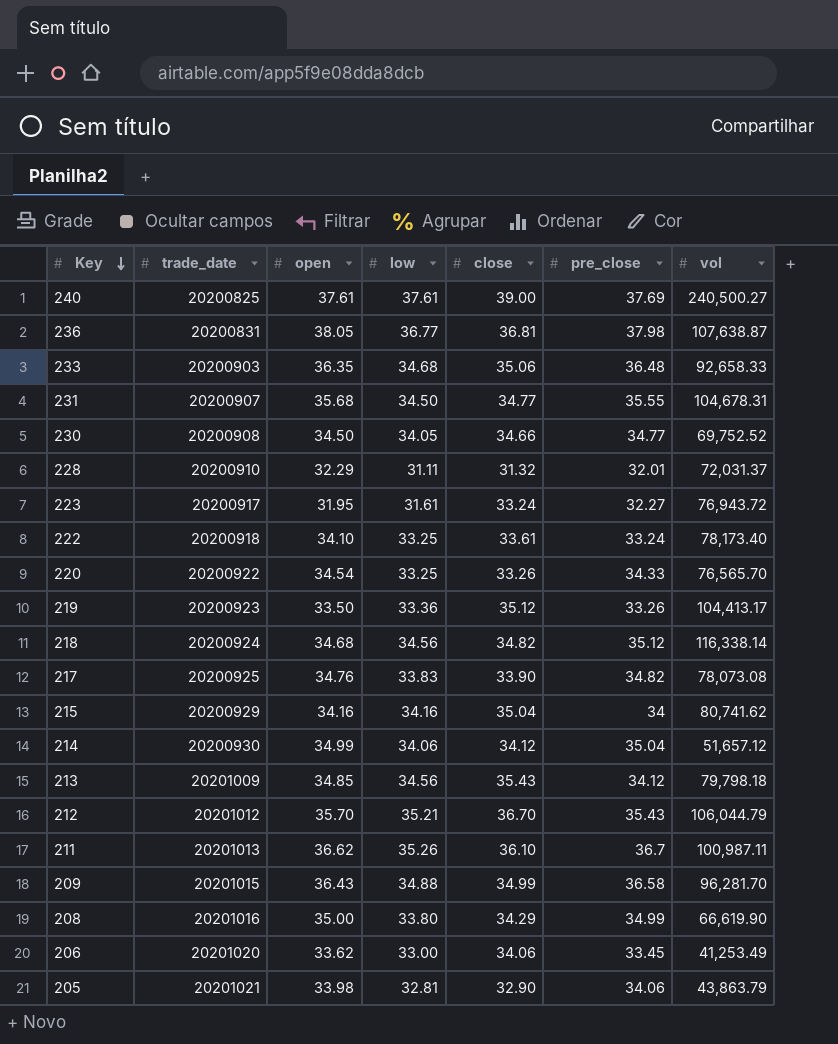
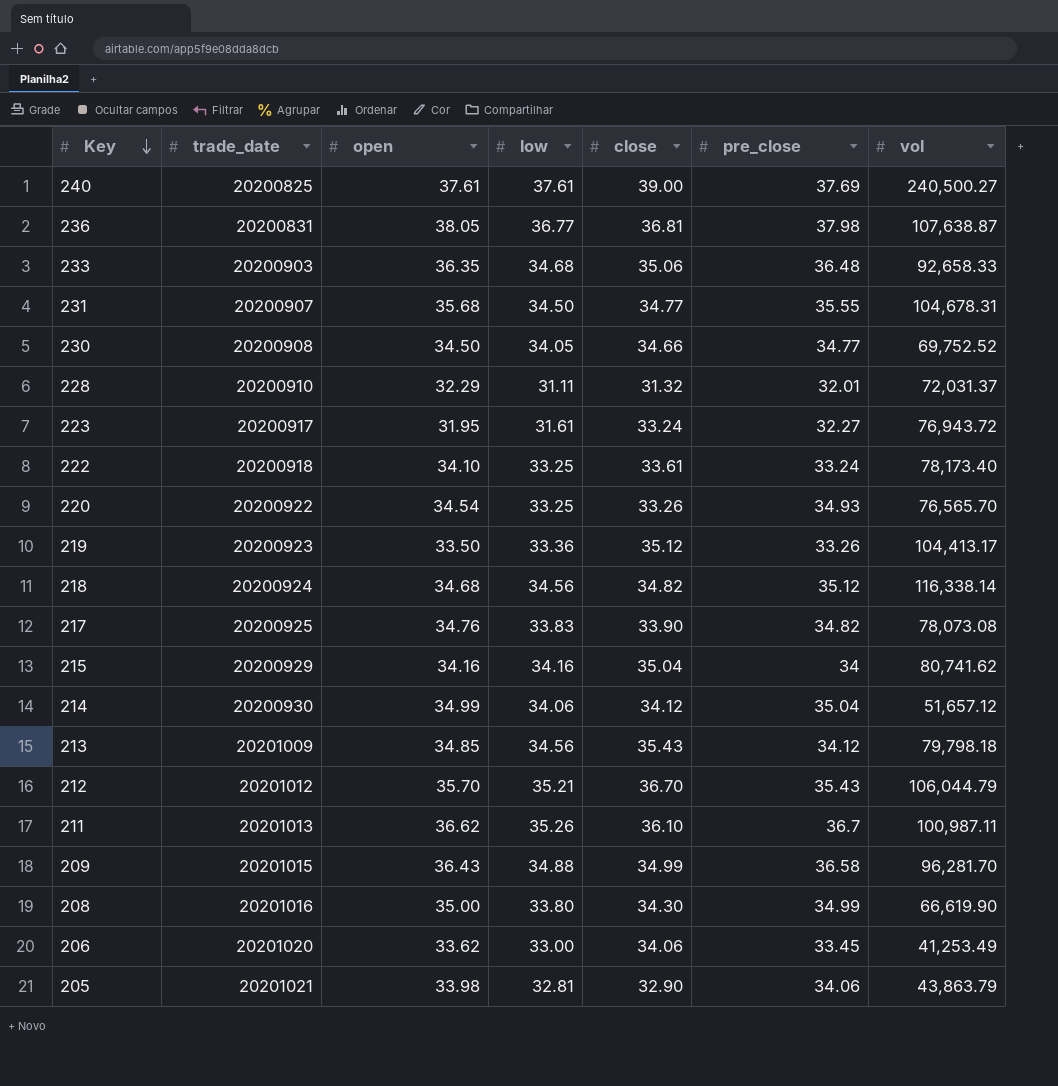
220 | pre_close: 34.33 -> 34.93
208 | close: 34.29 -> 34.30

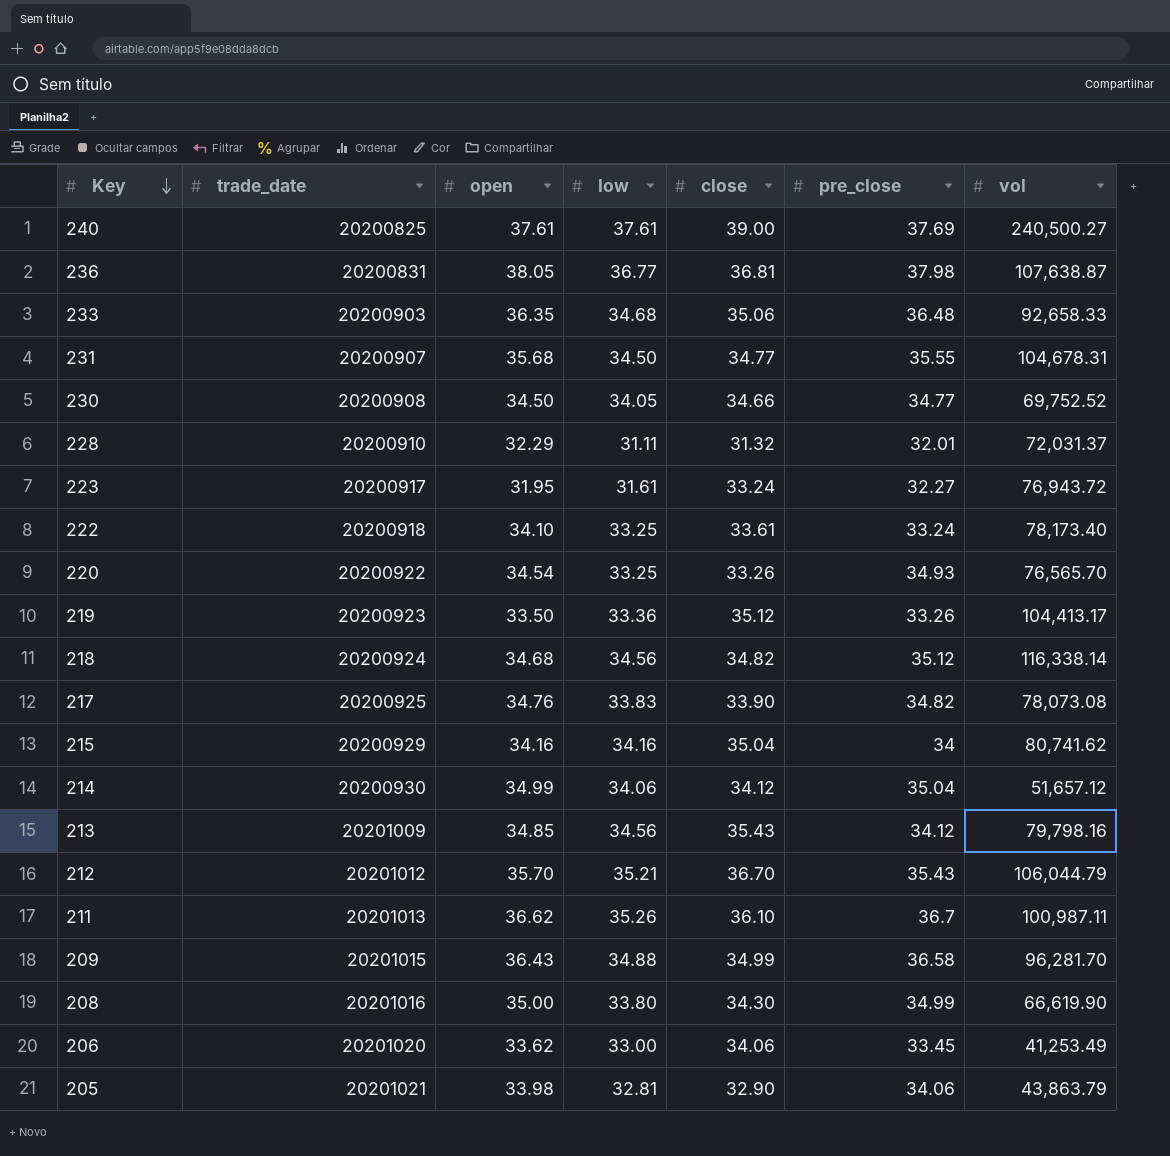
213 | vol: 79,798.18 -> 79,798.16

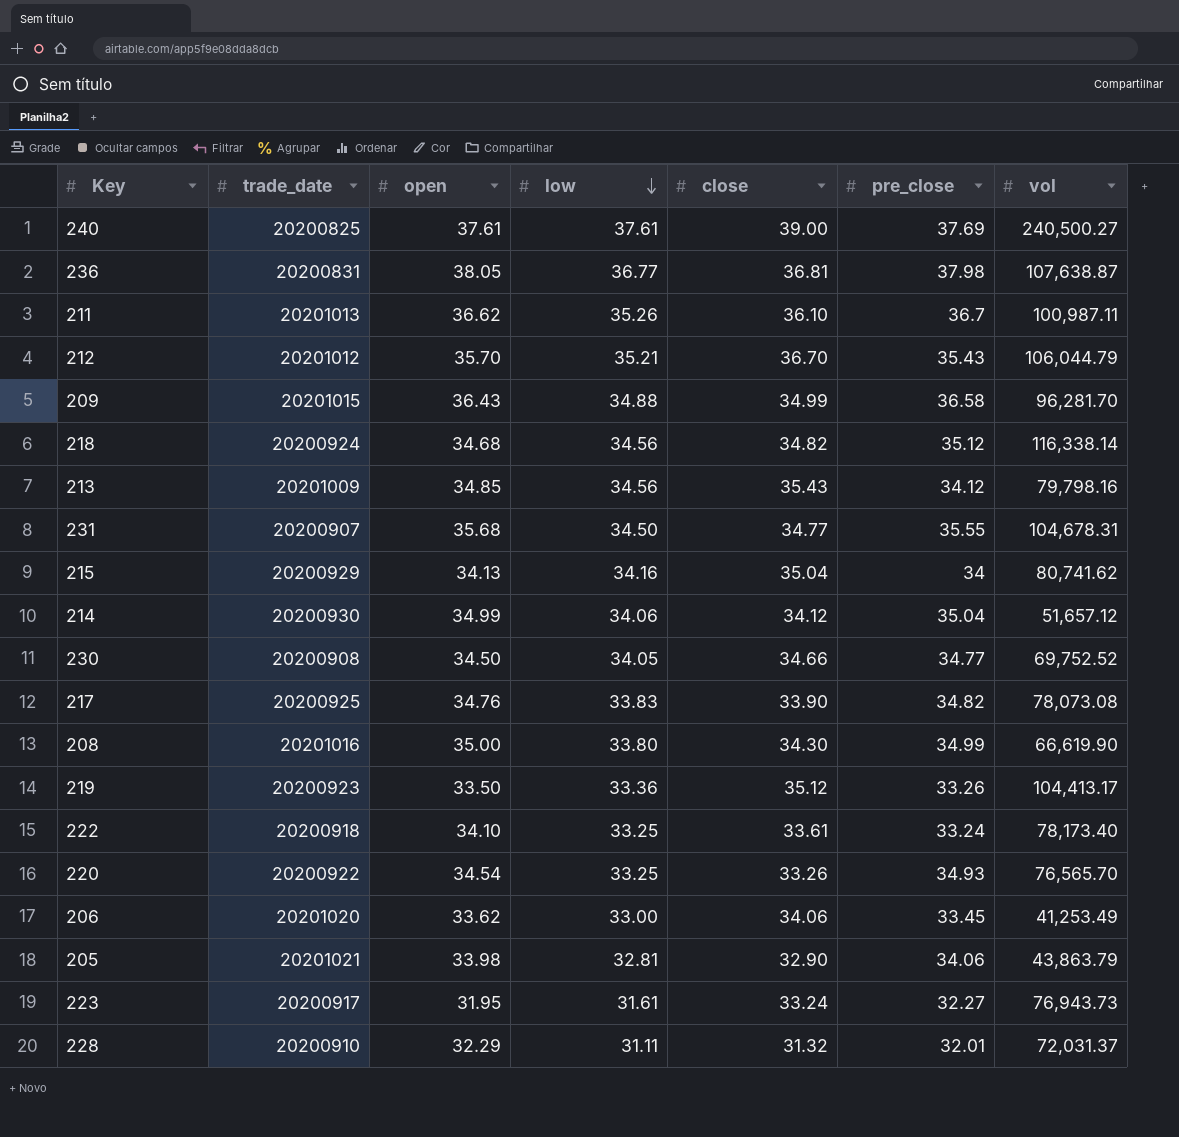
row order: Key descending -> low descending
row 233: 20200903 | 36.35 | 34.68 | 35.06 | 36.48 | 92,658.33 -> none
215 | open: 34.16 -> 34.13
223 | vol: 76,943.72 -> 76,943.73

